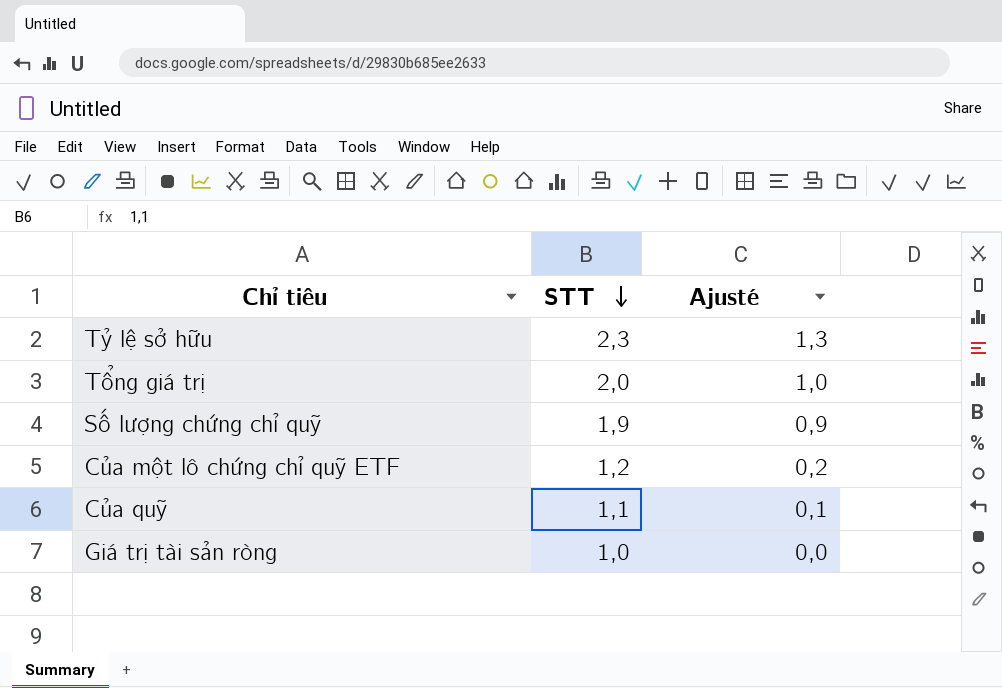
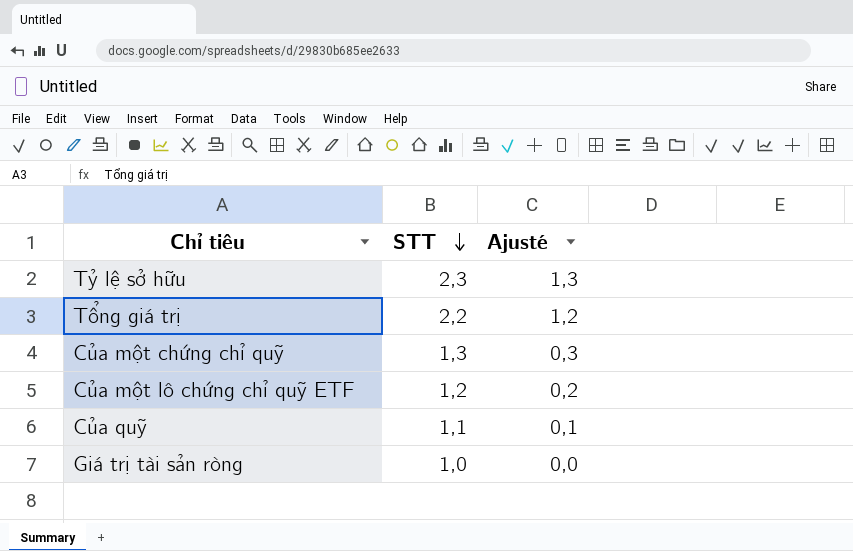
row Số lượng chứng chỉ quỹ: 1,9 | 0,9 -> none
Tổng giá trị | STT: 2,0 -> 2,2
Tổng giá trị | Ajusté: 1,0 -> 1,2
row Của một chứng chỉ quỹ: none -> 1,3 | 0,3

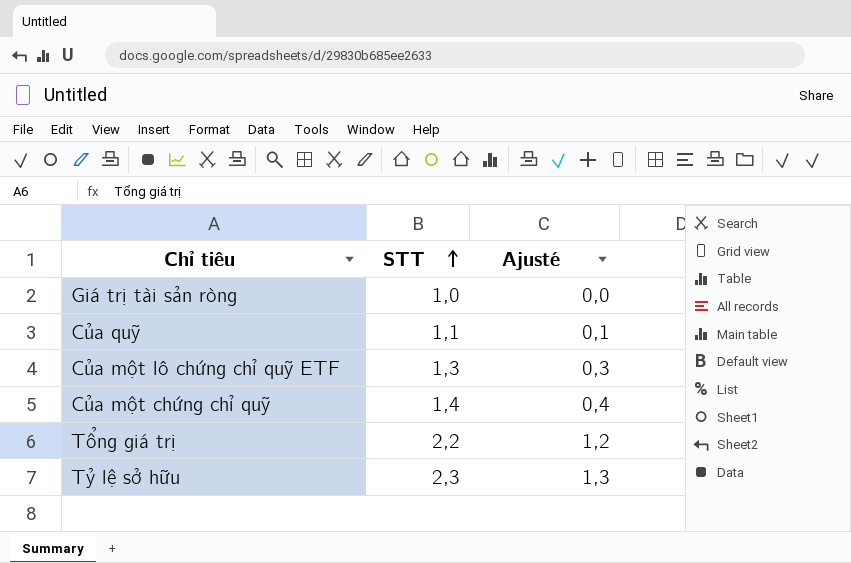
row order: STT descending -> STT ascending
Của một lô chứng chỉ quỹ ETF | STT: 1,2 -> 1,3
Của một lô chứng chỉ quỹ ETF | Ajusté: 0,2 -> 0,3
Của một chứng chỉ quỹ | STT: 1,3 -> 1,4
Của một chứng chỉ quỹ | Ajusté: 0,3 -> 0,4

